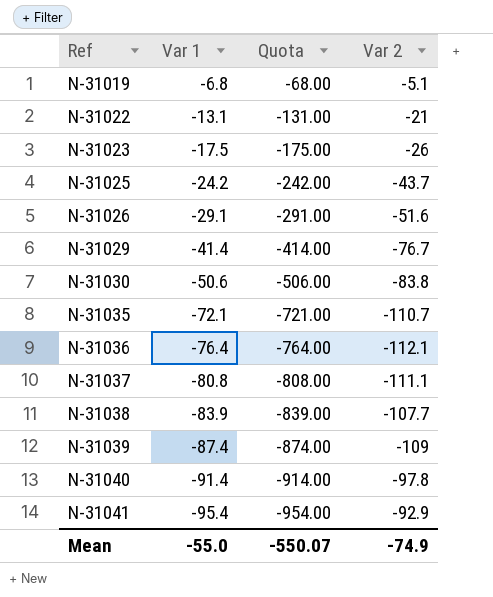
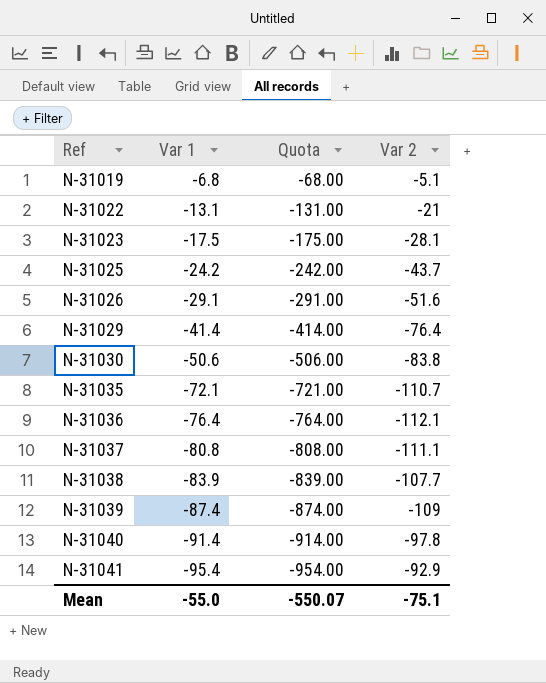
N-31023 | Var 2: -26 -> -28.1
N-31029 | Var 2: -76.7 -> -76.4
Mean | Var 2: -74.9 -> -75.1

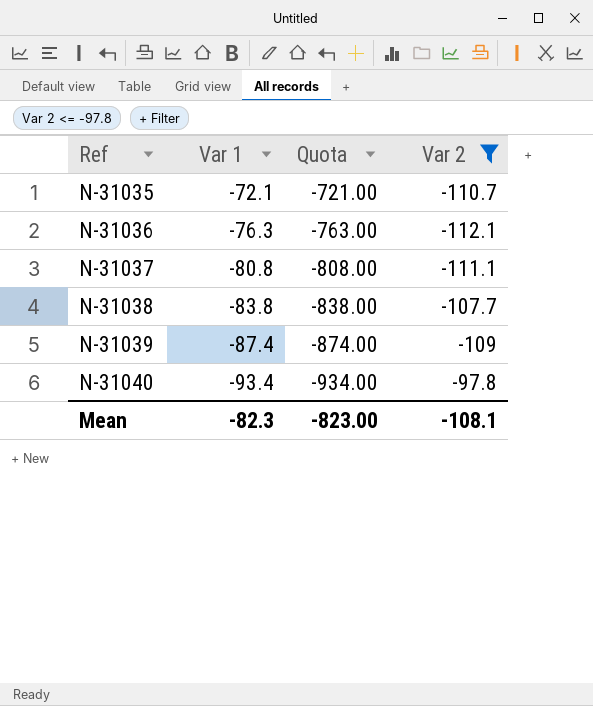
filter: none -> Var 2 <= -97.8
N-31036 | Var 1: -76.4 -> -76.3
N-31036 | Quota: -764.00 -> -763.00
N-31038 | Var 1: -83.9 -> -83.8
N-31038 | Quota: -839.00 -> -838.00
N-31040 | Var 1: -91.4 -> -93.4
N-31040 | Quota: -914.00 -> -934.00
Mean | Var 1: -55.0 -> -82.3
Mean | Quota: -550.07 -> -823.00
Mean | Var 2: -75.1 -> -108.1

